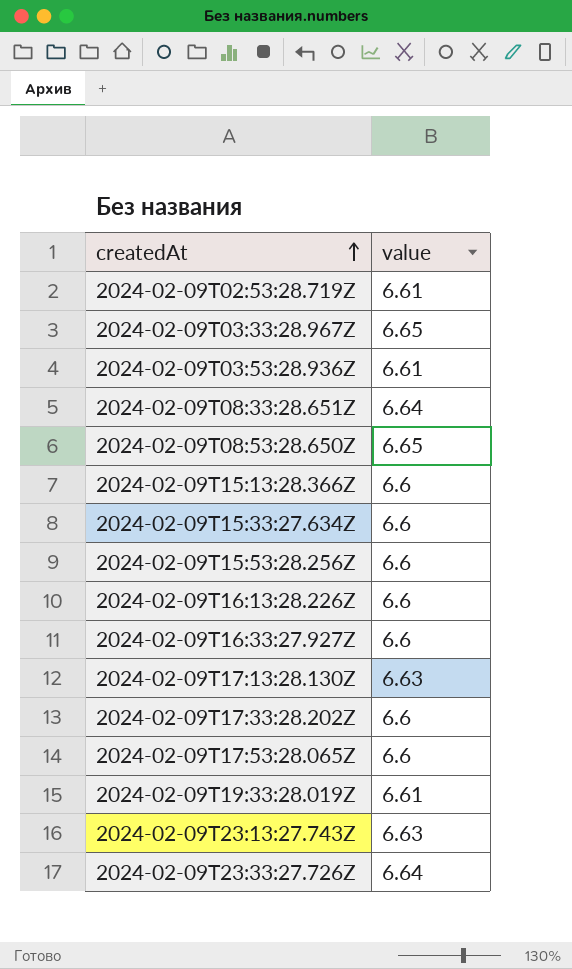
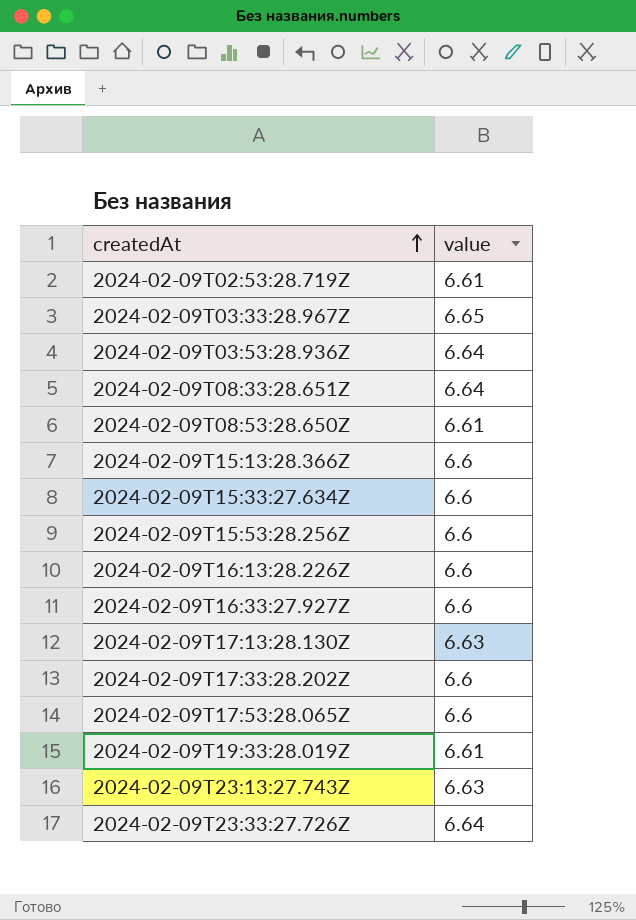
2024-02-09T03:53:28.936Z | value: 6.61 -> 6.64
2024-02-09T08:53:28.650Z | value: 6.65 -> 6.61

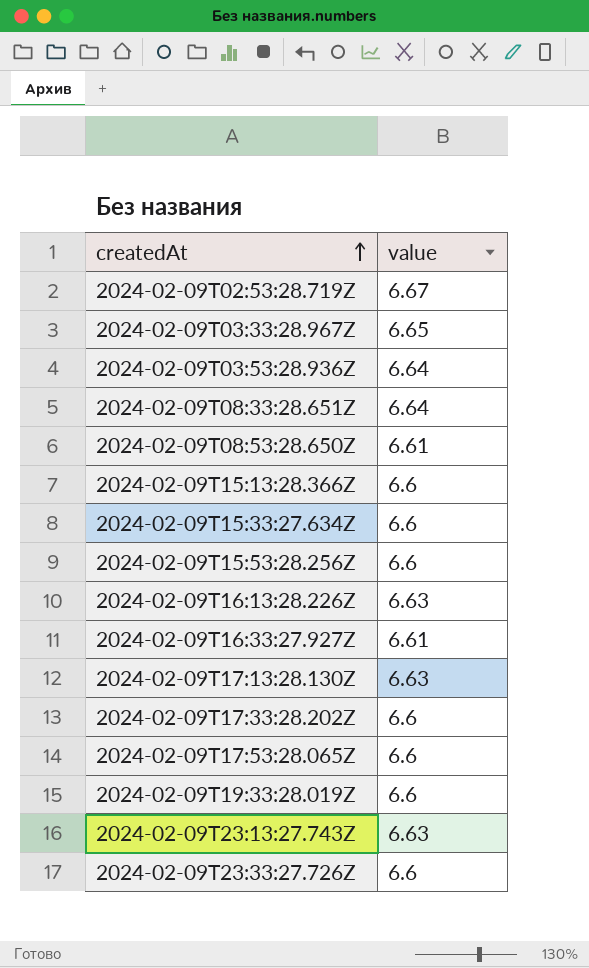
2024-02-09T02:53:28.719Z | value: 6.61 -> 6.67
2024-02-09T16:13:28.226Z | value: 6.6 -> 6.63
2024-02-09T16:33:27.927Z | value: 6.6 -> 6.61
2024-02-09T19:33:28.019Z | value: 6.61 -> 6.6
2024-02-09T23:33:27.726Z | value: 6.64 -> 6.6

